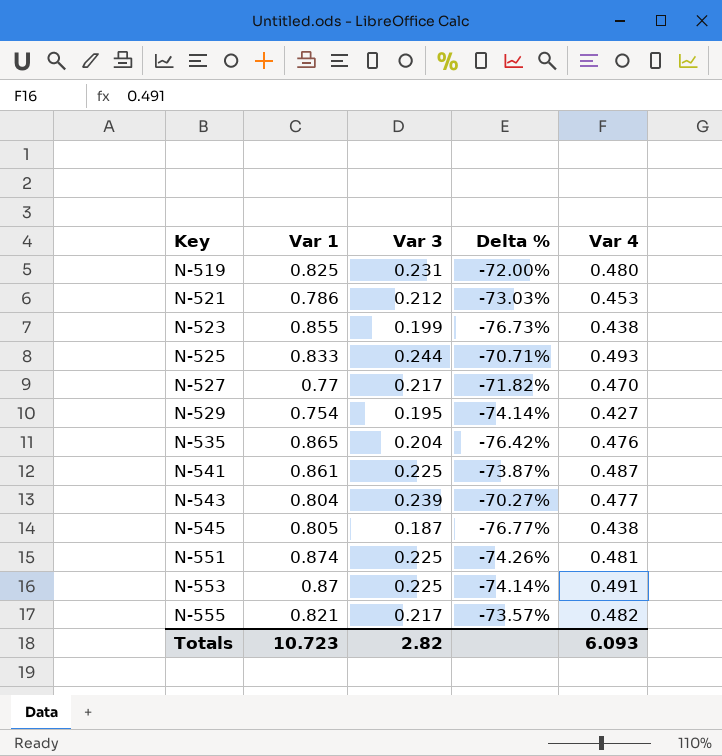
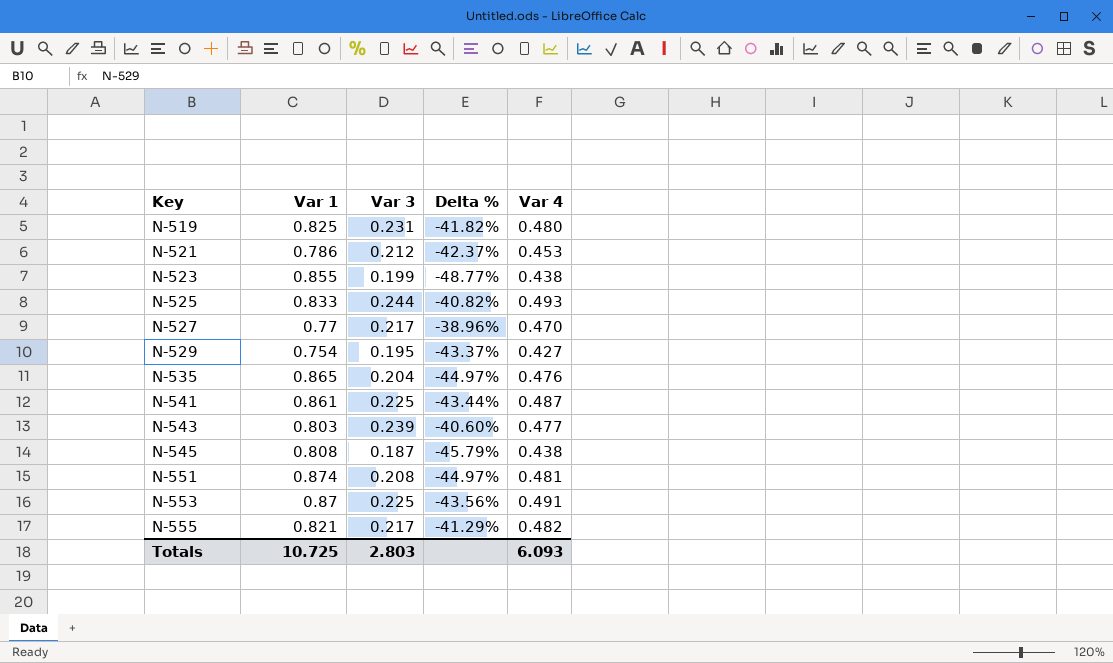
column Delta % | formula: ([Var 3] - [Var 1]) / [Var 1] -> ([Var 4] - [Var 1]) / [Var 1]
N-543 | Var 1: 0.804 -> 0.803
N-545 | Var 1: 0.805 -> 0.808
N-551 | Var 3: 0.225 -> 0.208
Totals | Var 1: 10.723 -> 10.725
Totals | Var 3: 2.82 -> 2.803

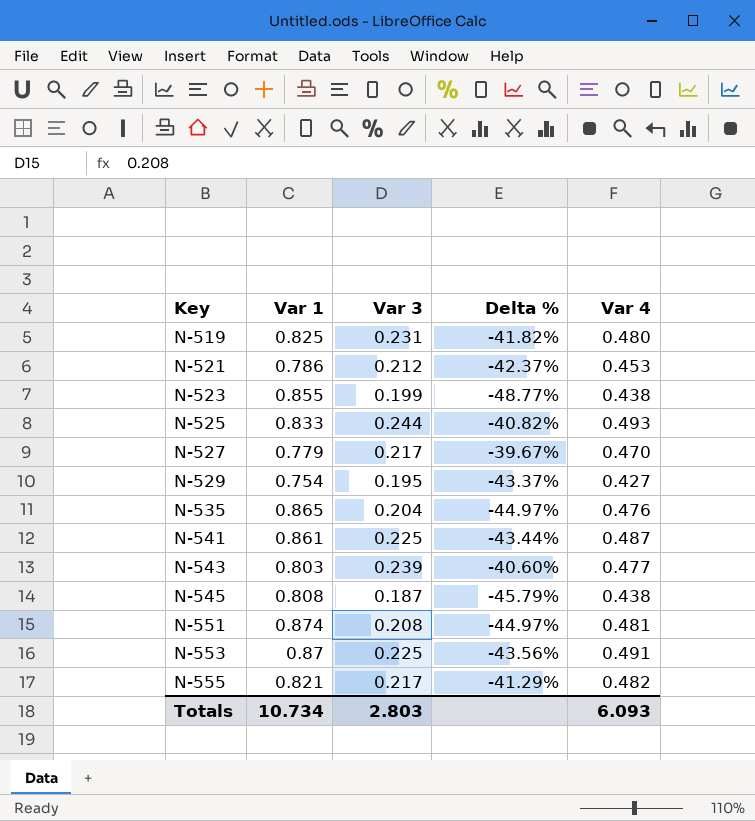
N-527 | Var 1: 0.77 -> 0.779
N-527 | Delta %: -38.96% -> -39.67%
Totals | Var 1: 10.725 -> 10.734

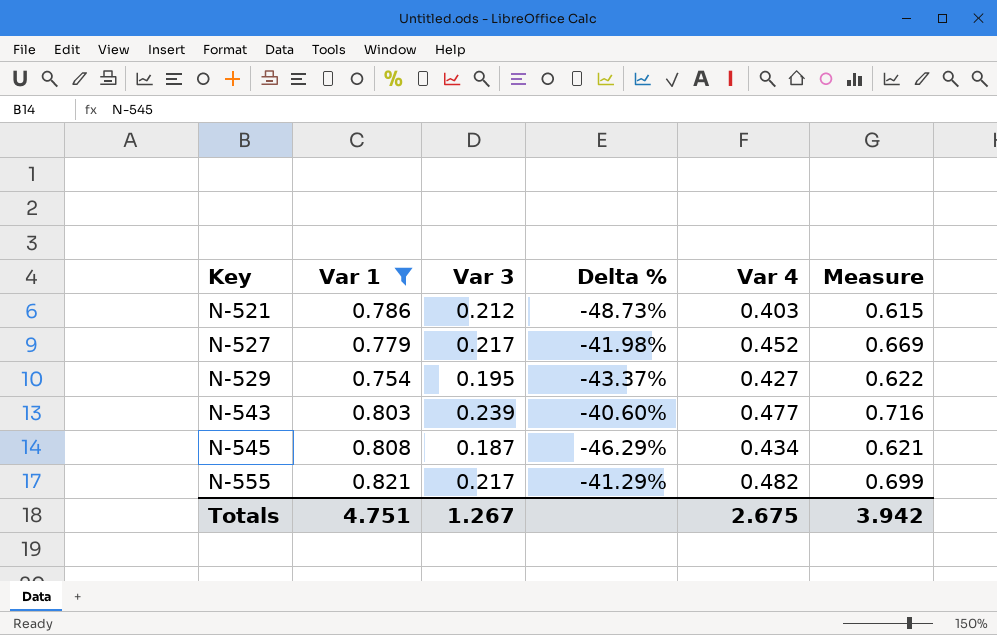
filter: none -> Var 1 <= 0.821
column Measure | formula: none -> [Var 3] + [Var 4]
N-521 | Delta %: -42.37% -> -48.73%
N-521 | Var 4: 0.453 -> 0.403
N-527 | Delta %: -39.67% -> -41.98%
N-527 | Var 4: 0.470 -> 0.452
N-545 | Delta %: -45.79% -> -46.29%
N-545 | Var 4: 0.438 -> 0.434
Totals | Var 1: 10.734 -> 4.751
Totals | Var 3: 2.803 -> 1.267
Totals | Var 4: 6.093 -> 2.675

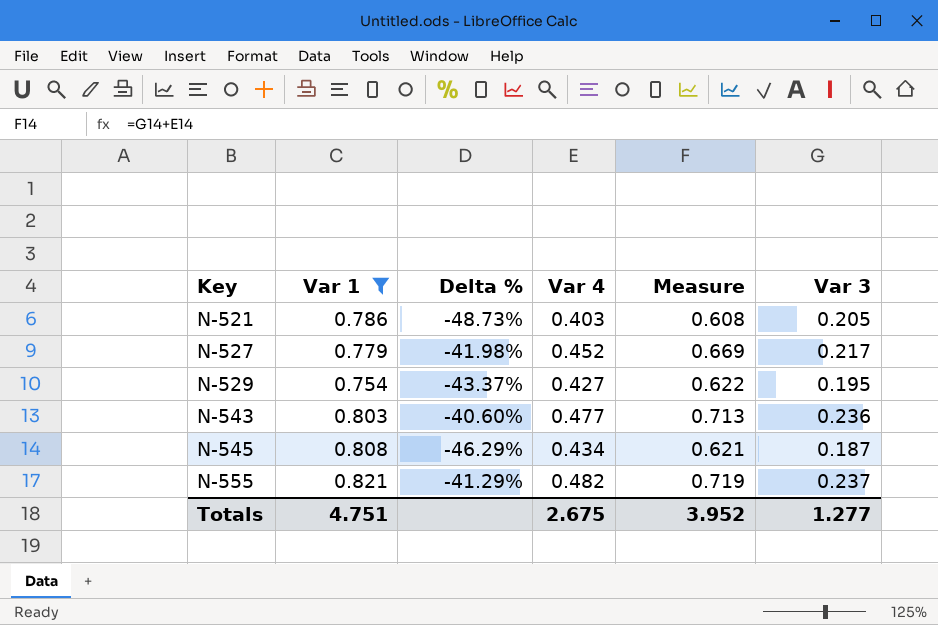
column Var 3 | position: 3 -> 6
N-521 | Measure: 0.615 -> 0.608
N-521 | Var 3: 0.212 -> 0.205
N-543 | Measure: 0.716 -> 0.713
N-543 | Var 3: 0.239 -> 0.236
N-555 | Measure: 0.699 -> 0.719
N-555 | Var 3: 0.217 -> 0.237
Totals | Measure: 3.942 -> 3.952
Totals | Var 3: 1.267 -> 1.277

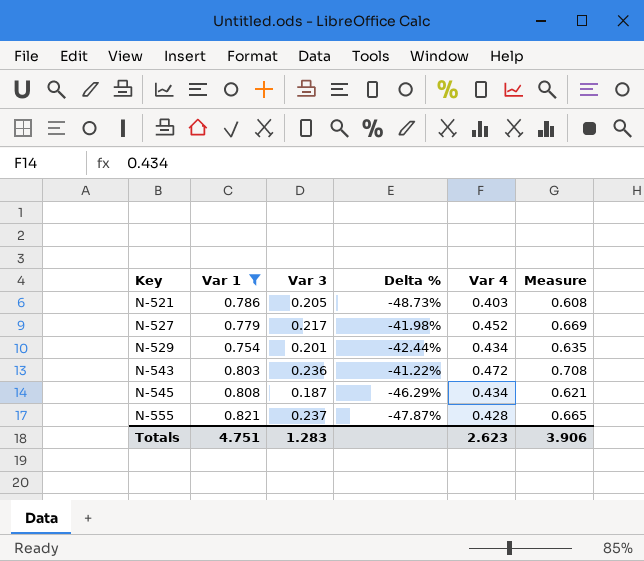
column Var 3 | position: 6 -> 3
N-529 | Var 3: 0.195 -> 0.201
N-529 | Delta %: -43.37% -> -42.44%
N-529 | Var 4: 0.427 -> 0.434
N-529 | Measure: 0.622 -> 0.635
N-543 | Delta %: -40.60% -> -41.22%
N-543 | Var 4: 0.477 -> 0.472
N-543 | Measure: 0.713 -> 0.708
N-555 | Delta %: -41.29% -> -47.87%
N-555 | Var 4: 0.482 -> 0.428
N-555 | Measure: 0.719 -> 0.665
Totals | Var 3: 1.277 -> 1.283
Totals | Var 4: 2.675 -> 2.623
Totals | Measure: 3.952 -> 3.906

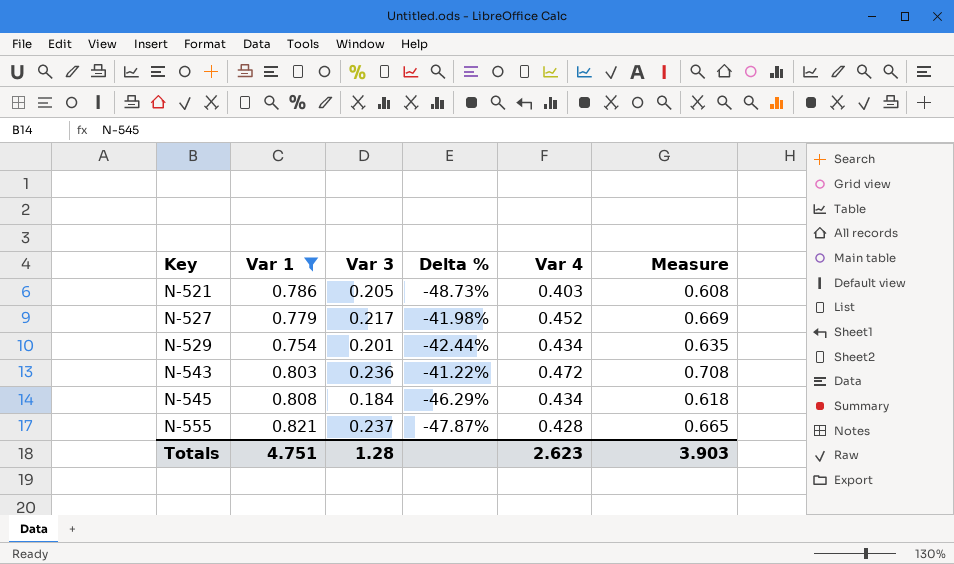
N-545 | Var 3: 0.187 -> 0.184
N-545 | Measure: 0.621 -> 0.618
Totals | Var 3: 1.283 -> 1.28
Totals | Measure: 3.906 -> 3.903

